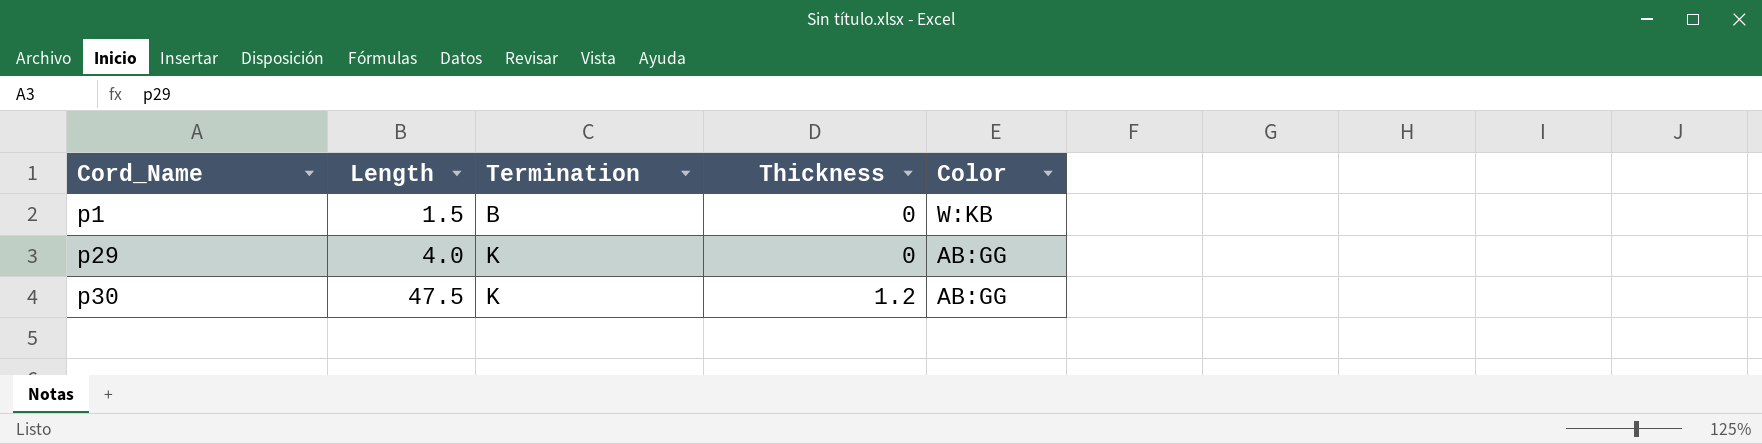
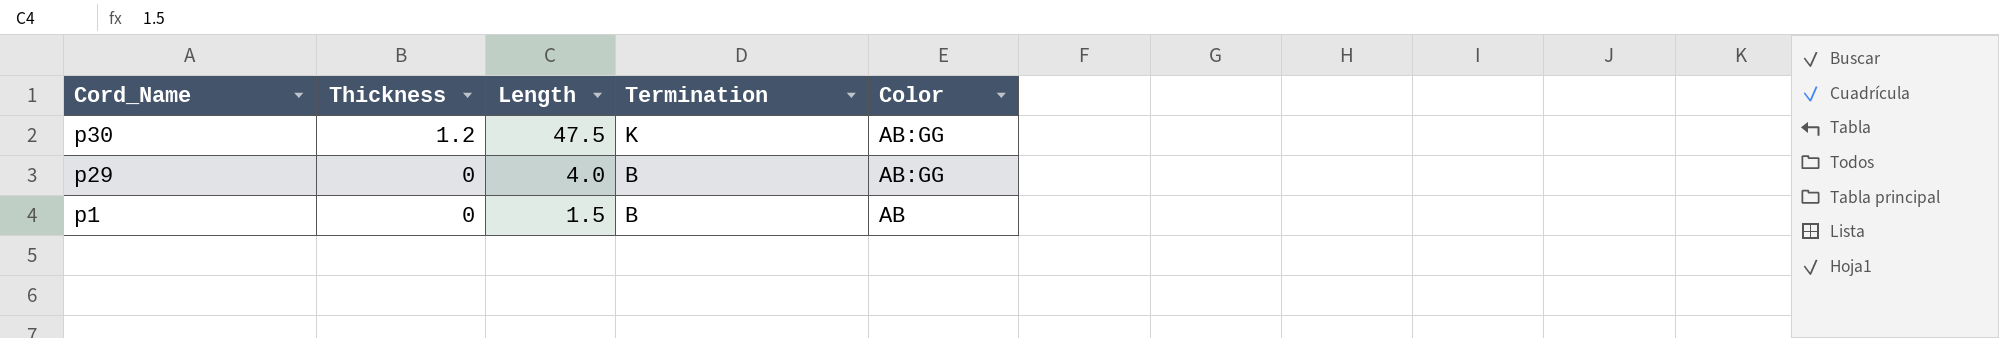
row order: Cord_Name ascending -> Cord_Name descending
column Thickness | position: 4 -> 2
p29 | Termination: K -> B
p1 | Color: W:KB -> AB

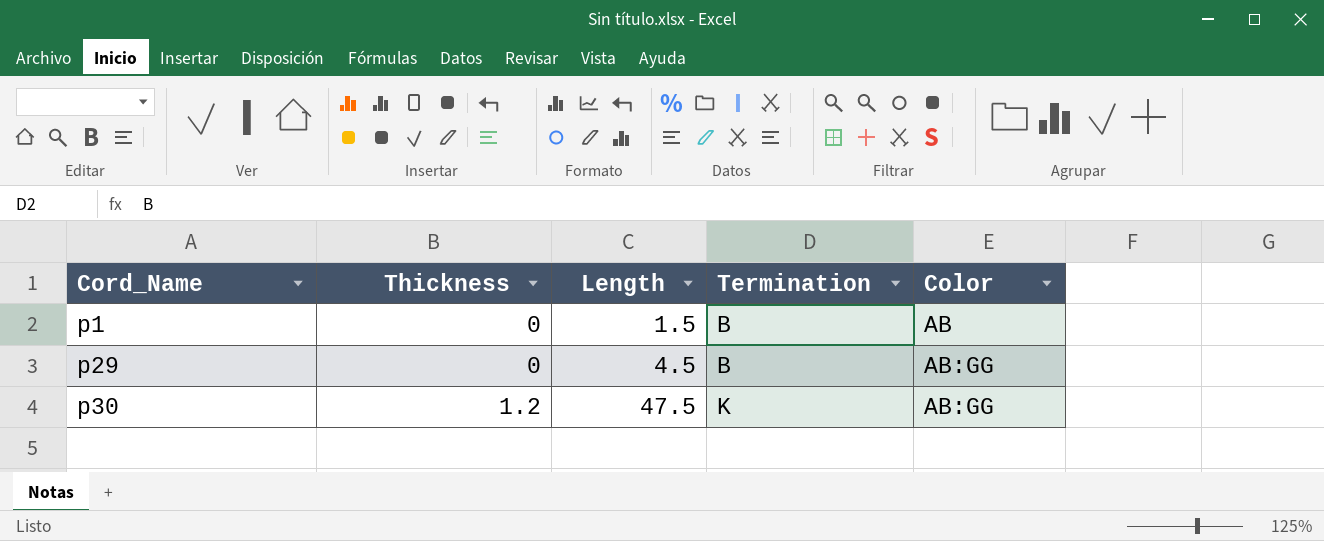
row order: Cord_Name descending -> Cord_Name ascending
p29 | Length: 4.0 -> 4.5

